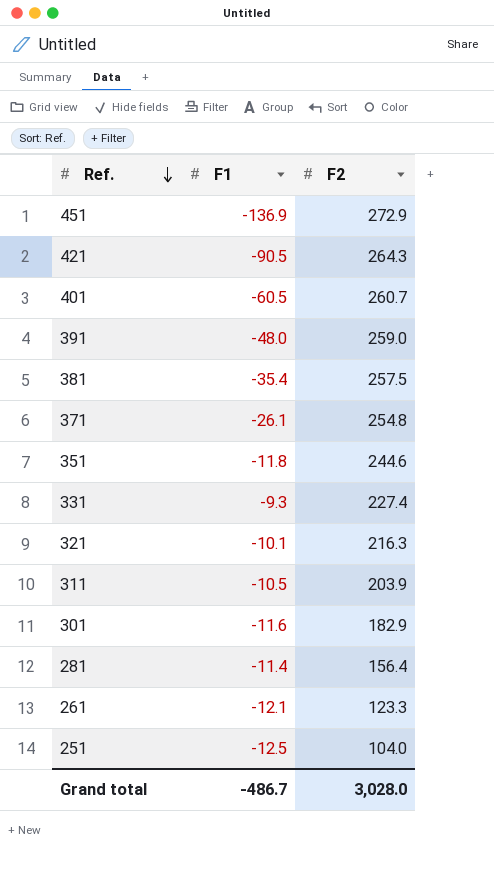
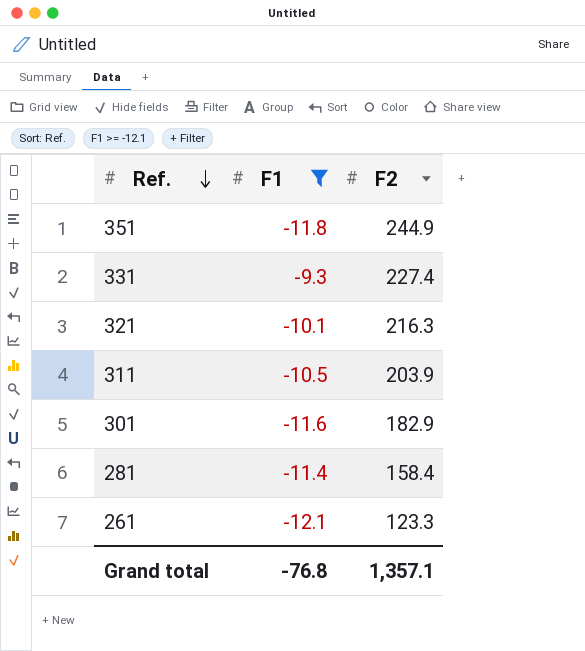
filter: none -> F1 >= -12.1
351 | F2: 244.6 -> 244.9
281 | F2: 156.4 -> 158.4
Grand total | F1: -486.7 -> -76.8
Grand total | F2: 3,028.0 -> 1,357.1

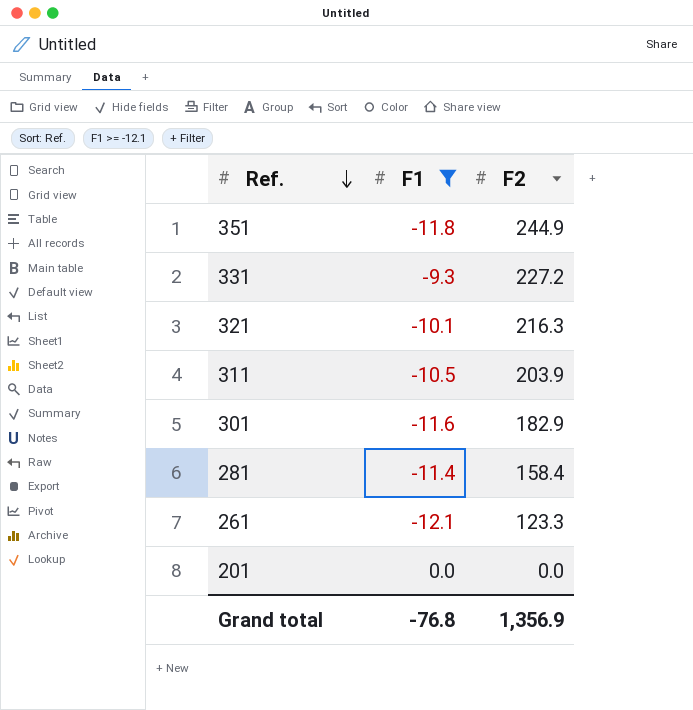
331 | F2: 227.4 -> 227.2
row 201: none -> 0.0 | 0.0
Grand total | F2: 1,357.1 -> 1,356.9

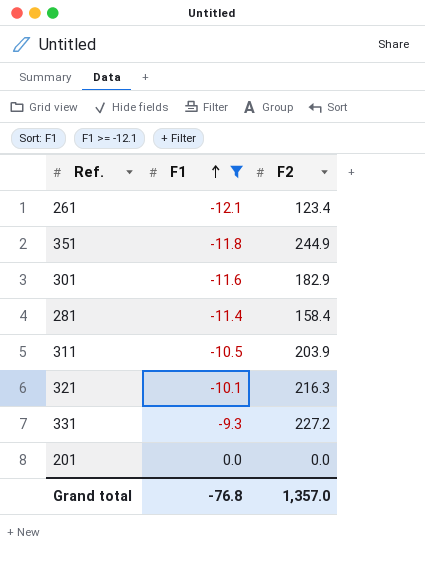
row order: Ref. descending -> F1 ascending
261 | F2: 123.3 -> 123.4
Grand total | F2: 1,356.9 -> 1,357.0

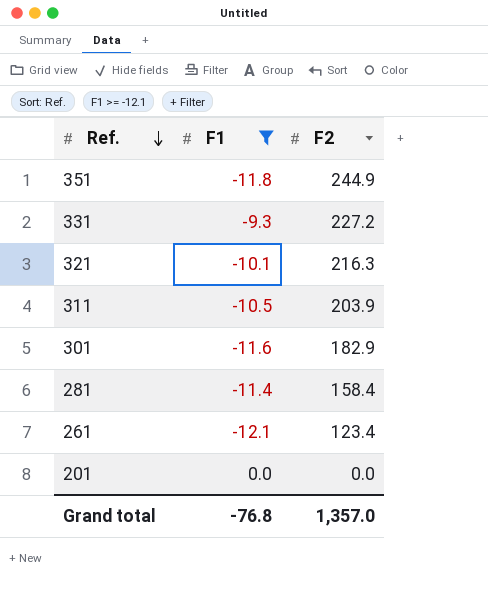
row order: F1 ascending -> Ref. descending

